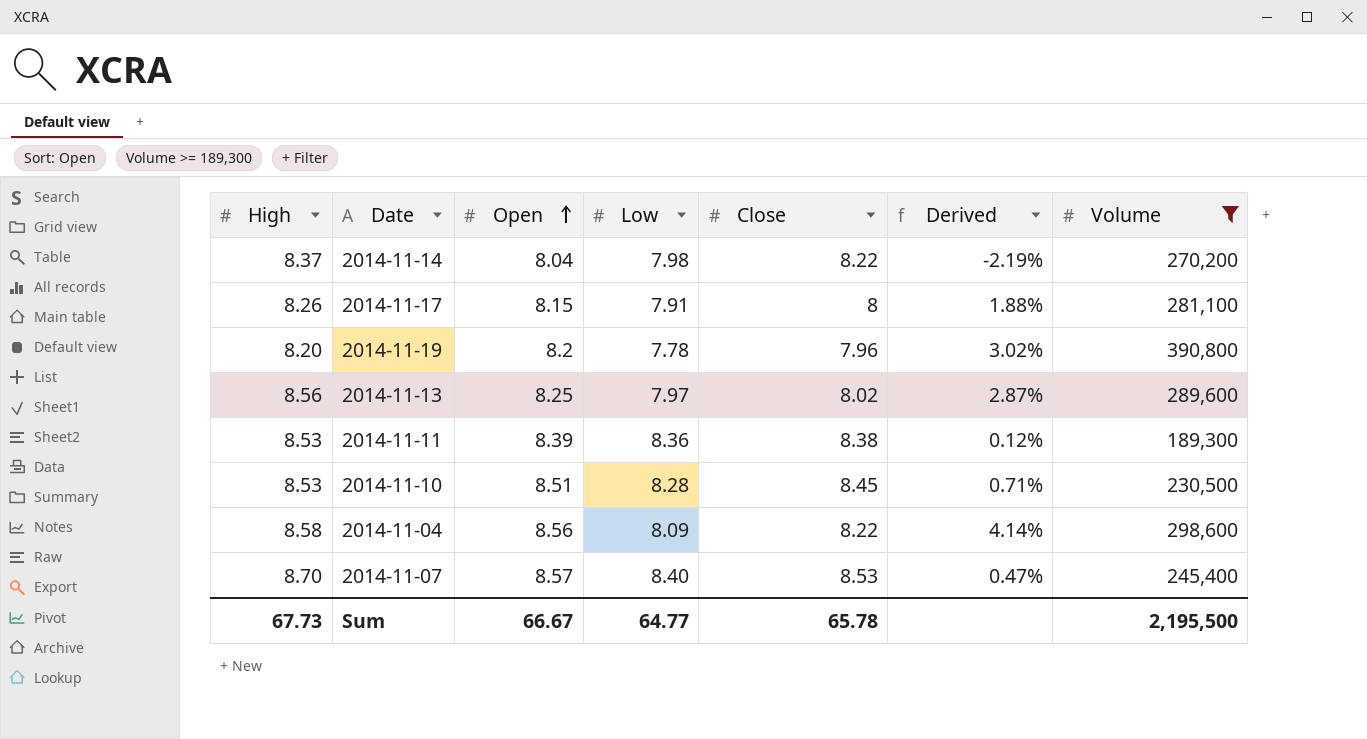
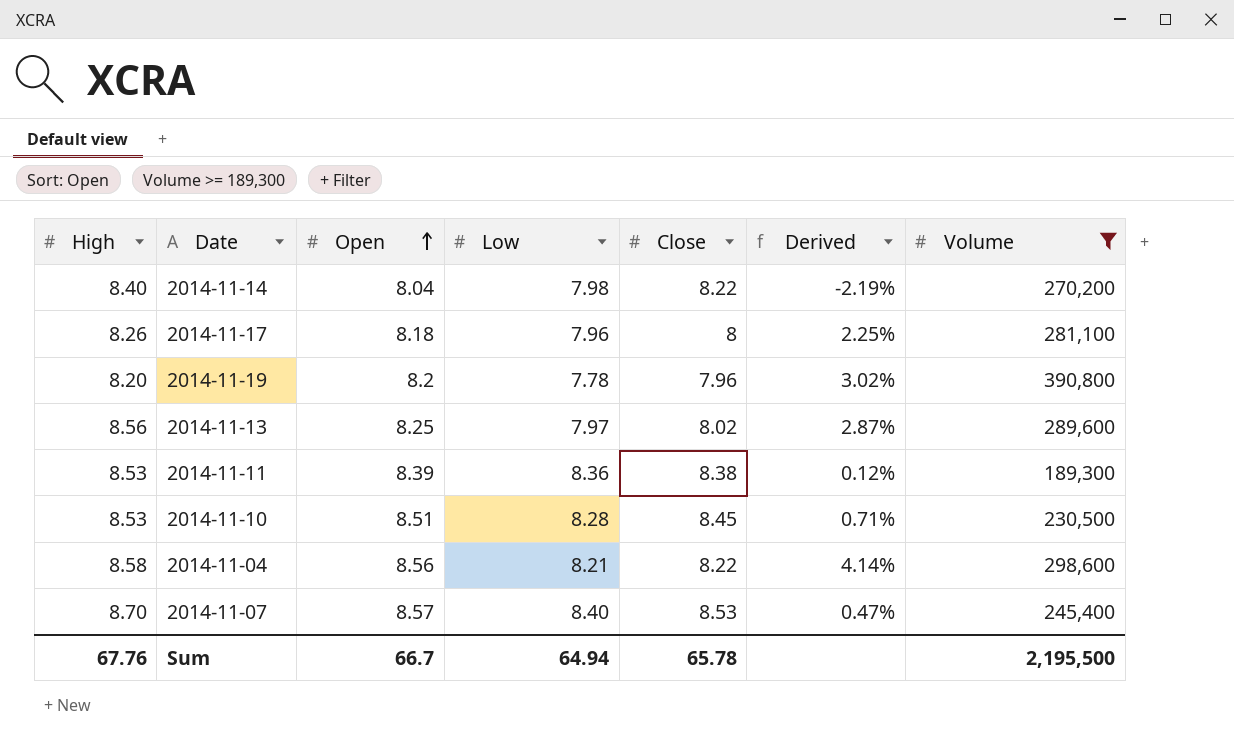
2014-11-14 | High: 8.37 -> 8.40
2014-11-17 | Open: 8.15 -> 8.18
2014-11-17 | Low: 7.91 -> 7.96
2014-11-17 | Derived: 1.88% -> 2.25%
2014-11-04 | Low: 8.09 -> 8.21
Sum | High: 67.73 -> 67.76
Sum | Open: 66.67 -> 66.7
Sum | Low: 64.77 -> 64.94

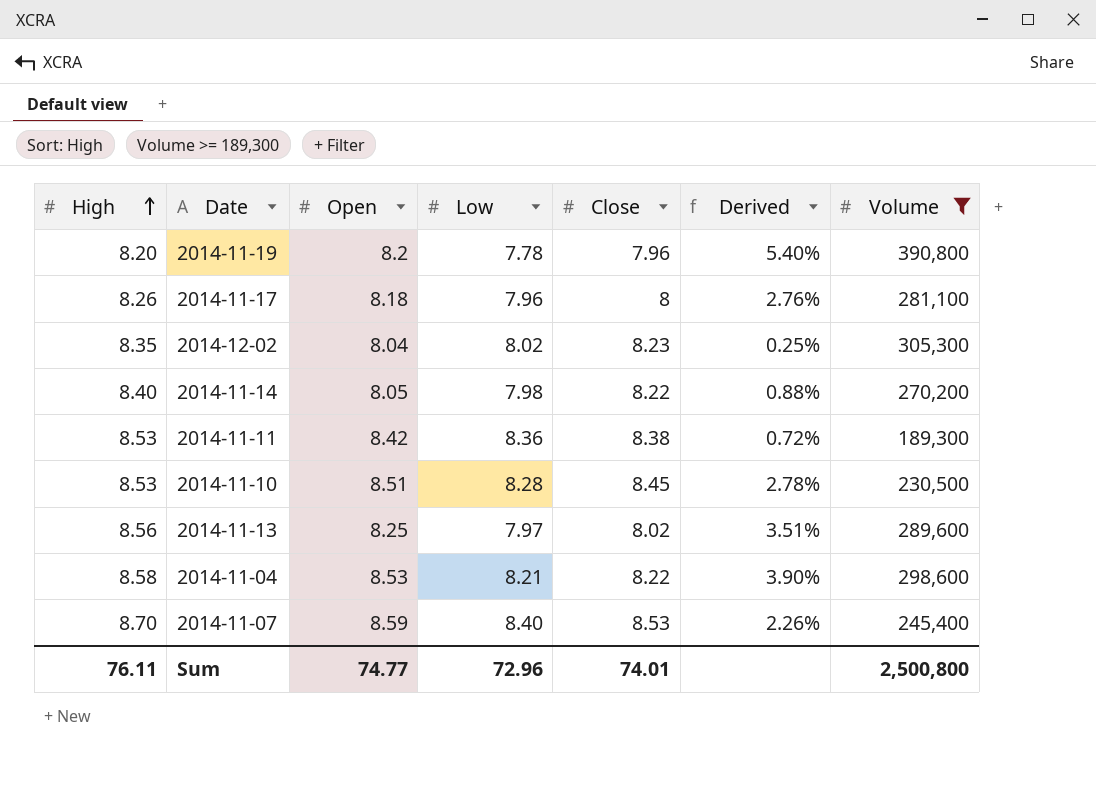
row order: Open ascending -> High ascending
column Derived | formula: ([Open] - [Close]) / [Close] -> ([Open] - [Low]) / [Low]
row 2014-12-02: none -> 8.35 | 8.04 | 8.02 | 8.23 | 0.25% | 305,300
2014-11-14 | Open: 8.04 -> 8.05
2014-11-11 | Open: 8.39 -> 8.42
2014-11-04 | Open: 8.56 -> 8.53
2014-11-07 | Open: 8.57 -> 8.59
Sum | High: 67.76 -> 76.11
Sum | Open: 66.7 -> 74.77
Sum | Low: 64.94 -> 72.96
Sum | Close: 65.78 -> 74.01
Sum | Volume: 2,195,500 -> 2,500,800

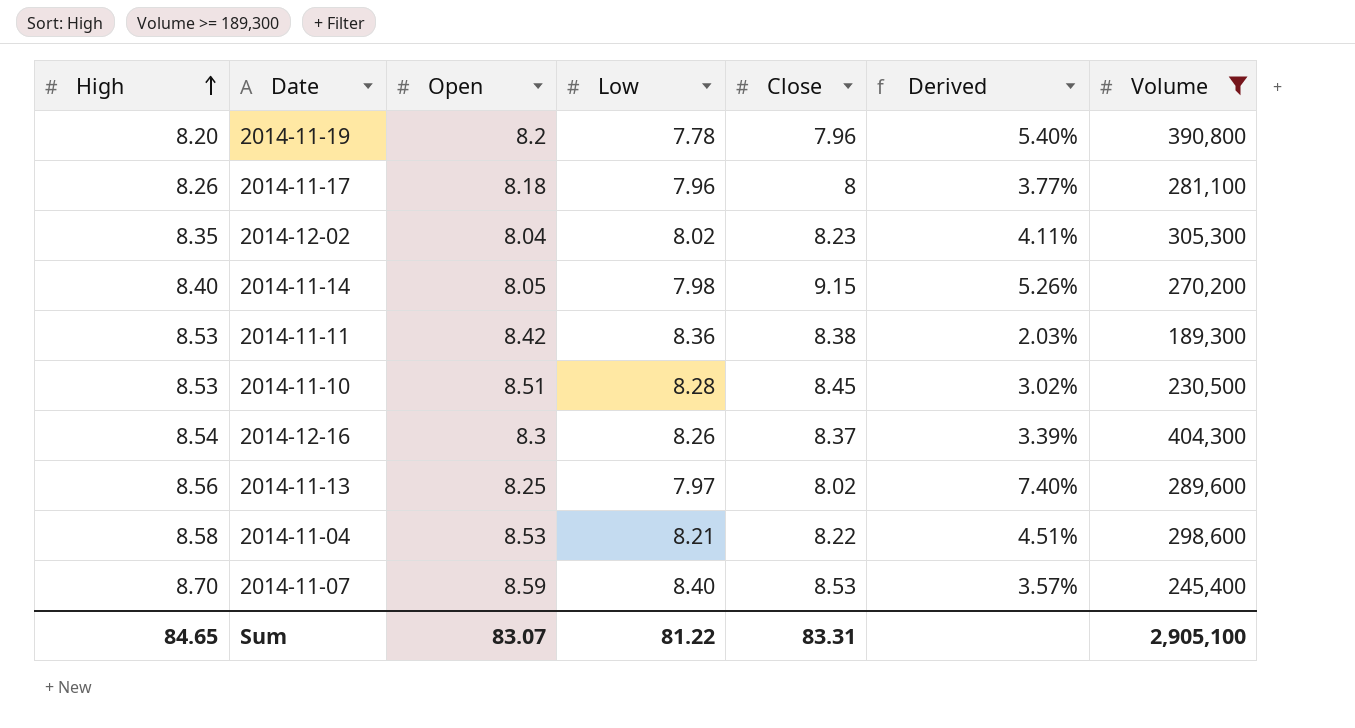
column Derived | formula: ([Open] - [Low]) / [Low] -> ([High] - [Low]) / [Low]
2014-11-14 | Close: 8.22 -> 9.15
row 2014-12-16: none -> 8.54 | 8.3 | 8.26 | 8.37 | 3.39% | 404,300
Sum | High: 76.11 -> 84.65
Sum | Open: 74.77 -> 83.07
Sum | Low: 72.96 -> 81.22
Sum | Close: 74.01 -> 83.31
Sum | Volume: 2,500,800 -> 2,905,100

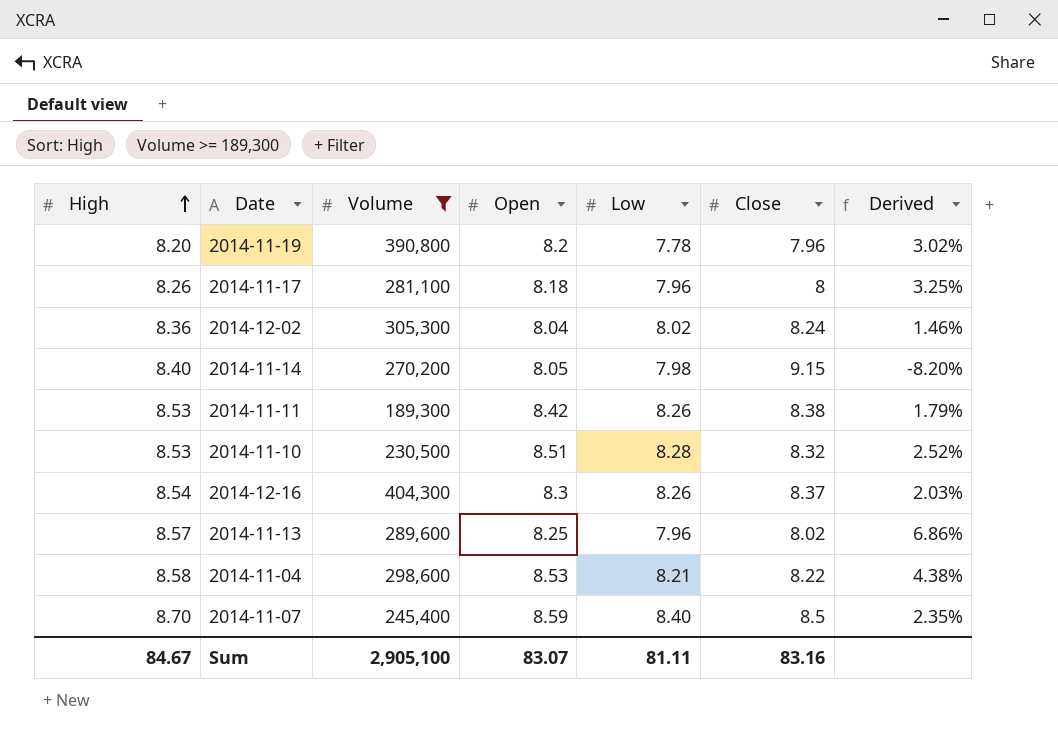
column Volume | position: 7 -> 3
column Derived | formula: ([High] - [Low]) / [Low] -> ([High] - [Close]) / [Close]
2014-12-02 | High: 8.35 -> 8.36
2014-12-02 | Close: 8.23 -> 8.24
2014-11-11 | Low: 8.36 -> 8.26
2014-11-10 | Close: 8.45 -> 8.32
2014-11-13 | High: 8.56 -> 8.57
2014-11-13 | Low: 7.97 -> 7.96
2014-11-07 | Close: 8.53 -> 8.5
Sum | High: 84.65 -> 84.67
Sum | Low: 81.22 -> 81.11
Sum | Close: 83.31 -> 83.16

